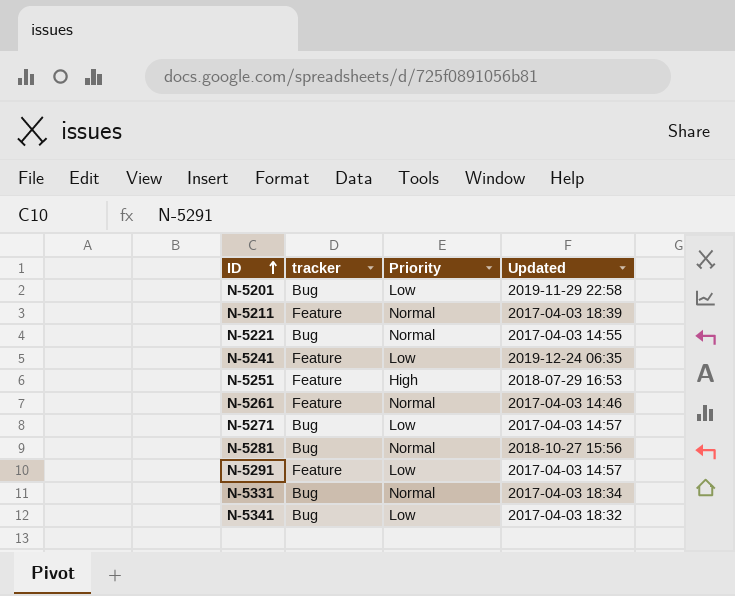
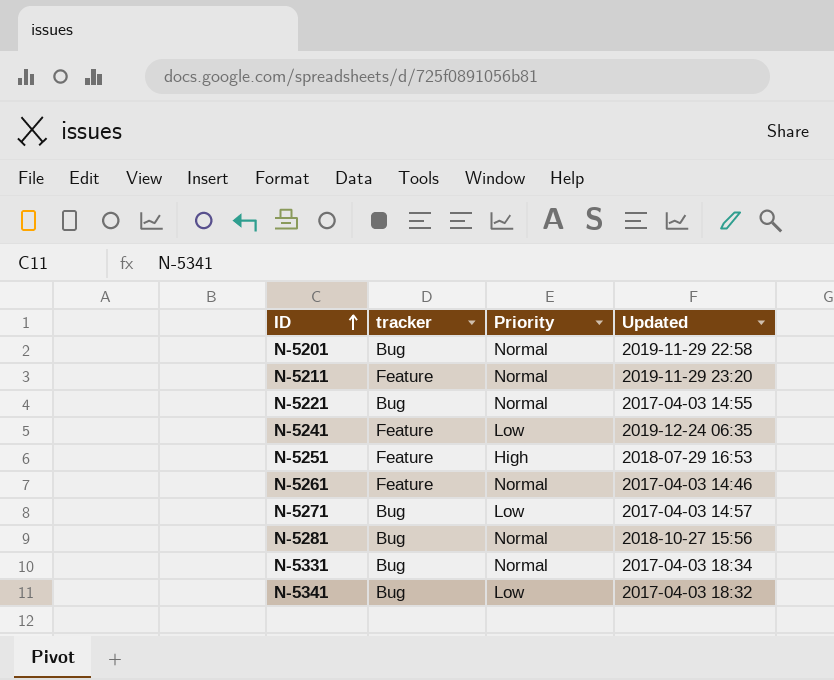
row N-5291: Feature | Low | 2017-04-03 14:57 -> none
N-5201 | Priority: Low -> Normal
N-5211 | Updated: 2017-04-03 18:39 -> 2019-11-29 23:20

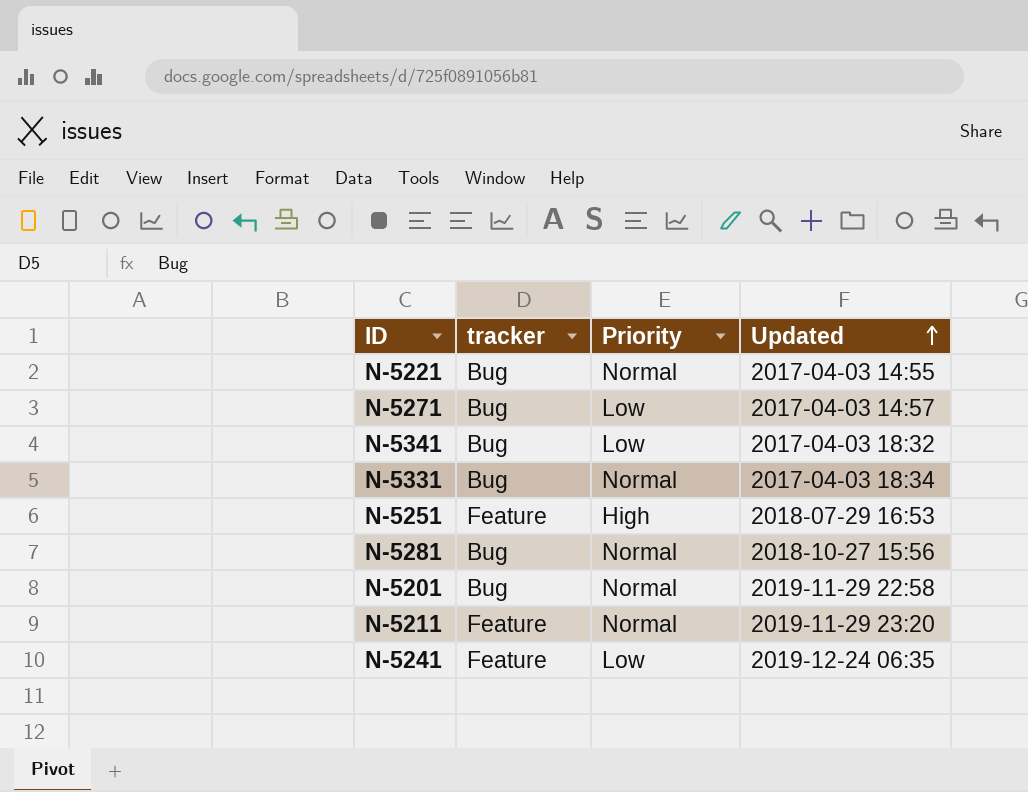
row order: ID ascending -> Updated ascending
row N-5261: Feature | Normal | 2017-04-03 14:46 -> none

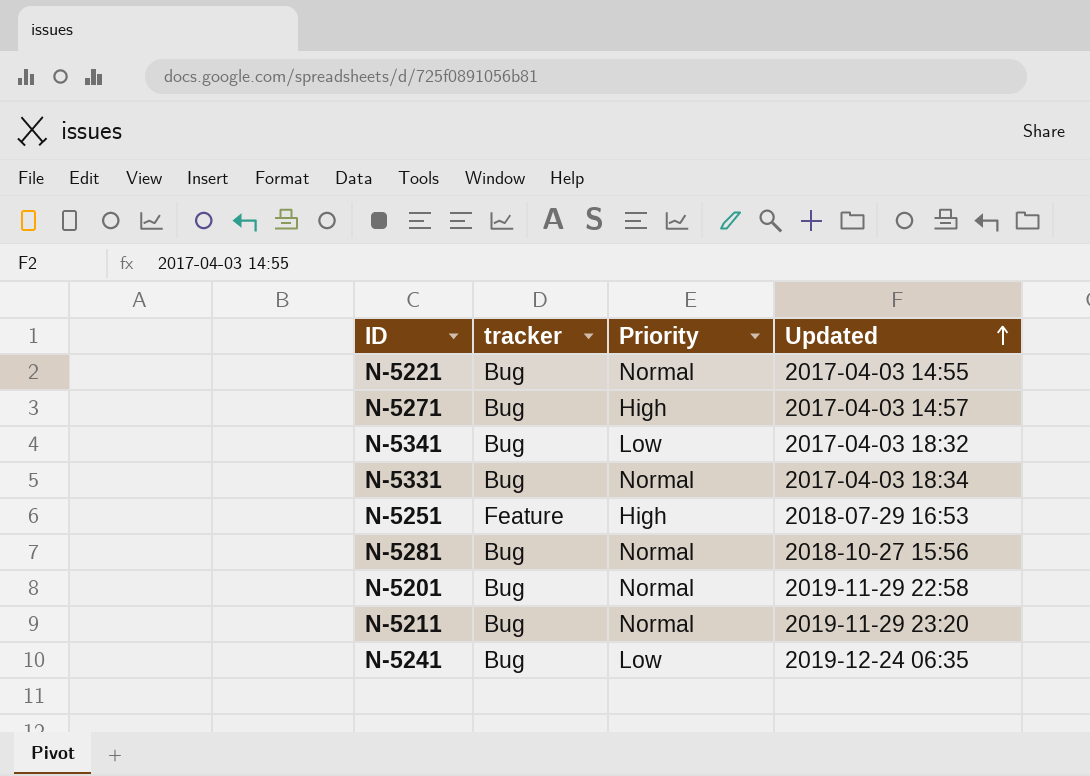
N-5271 | Priority: Low -> High
N-5211 | tracker: Feature -> Bug
N-5241 | tracker: Feature -> Bug

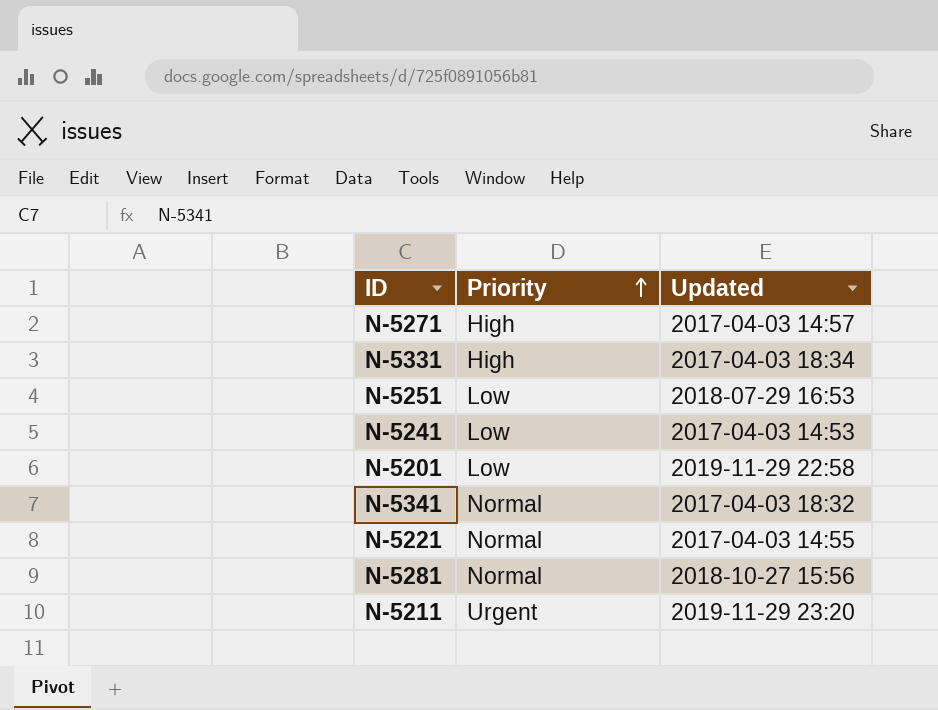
row order: Updated ascending -> Priority ascending
column tracker | position: 2 -> none
N-5331 | Priority: Normal -> High
N-5251 | Priority: High -> Low
N-5241 | Updated: 2019-12-24 06:35 -> 2017-04-03 14:53
N-5201 | Priority: Normal -> Low
N-5341 | Priority: Low -> Normal
N-5211 | Priority: Normal -> Urgent

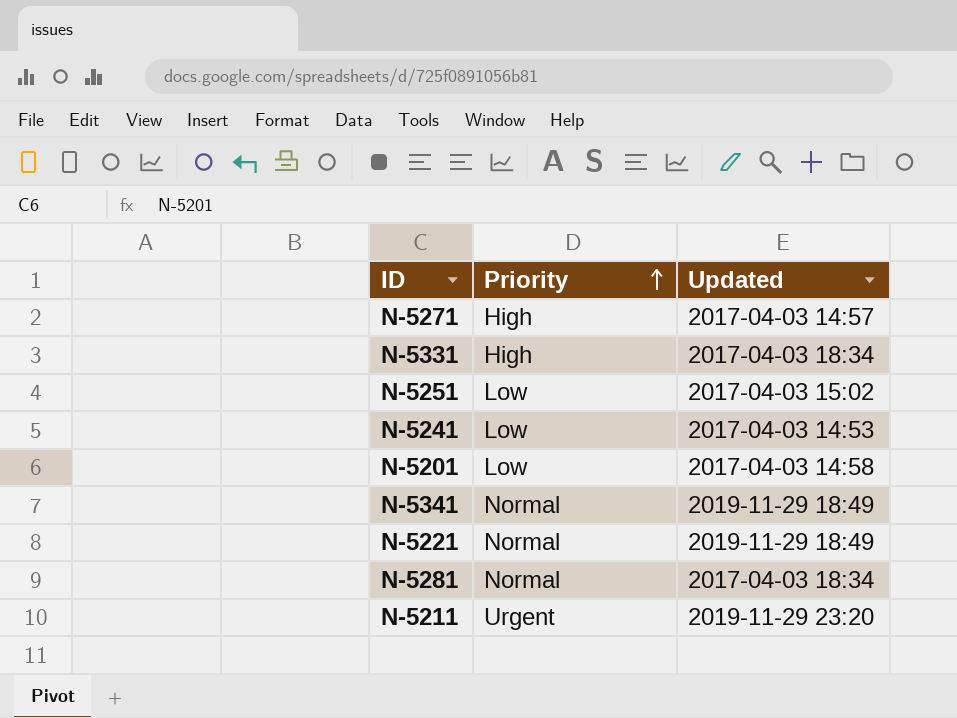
N-5251 | Updated: 2018-07-29 16:53 -> 2017-04-03 15:02
N-5201 | Updated: 2019-11-29 22:58 -> 2017-04-03 14:58
N-5341 | Updated: 2017-04-03 18:32 -> 2019-11-29 18:49
N-5221 | Updated: 2017-04-03 14:55 -> 2019-11-29 18:49
N-5281 | Updated: 2018-10-27 15:56 -> 2017-04-03 18:34

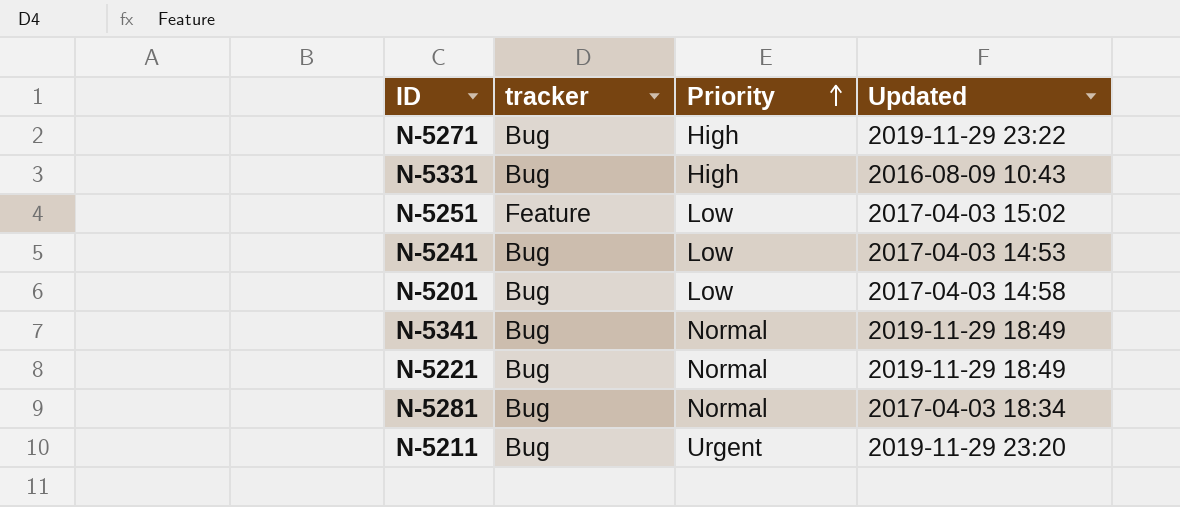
column tracker | position: none -> 2
N-5271 | Updated: 2017-04-03 14:57 -> 2019-11-29 23:22
N-5331 | Updated: 2017-04-03 18:34 -> 2016-08-09 10:43

